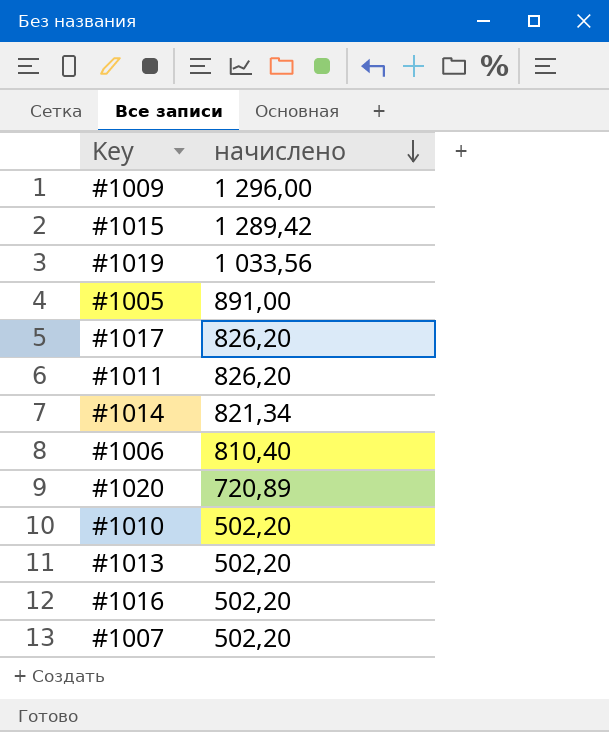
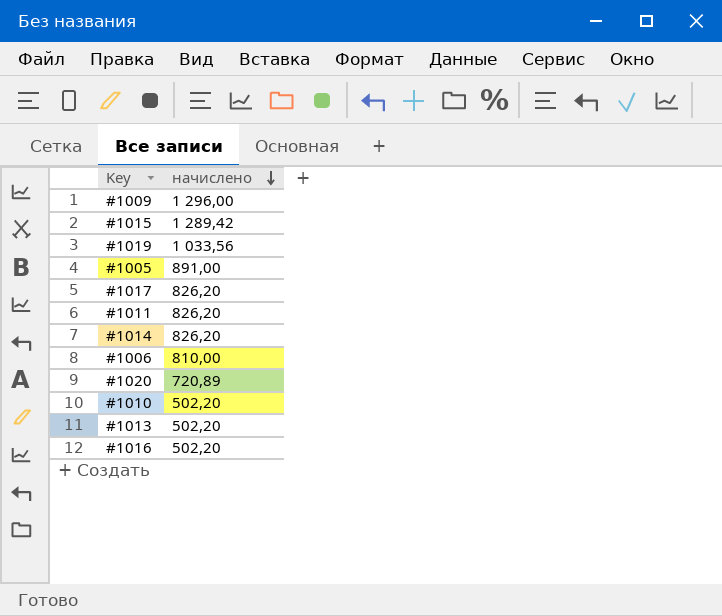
row #1007: 502,20 -> none
#1014 | начислено: 821,34 -> 826,20
#1006 | начислено: 810,40 -> 810,00

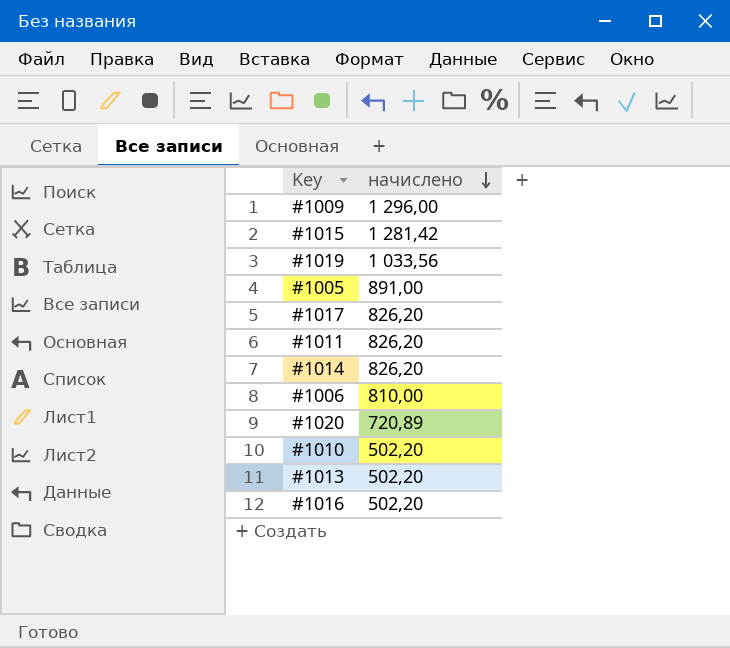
#1015 | начислено: 1 289,42 -> 1 281,42

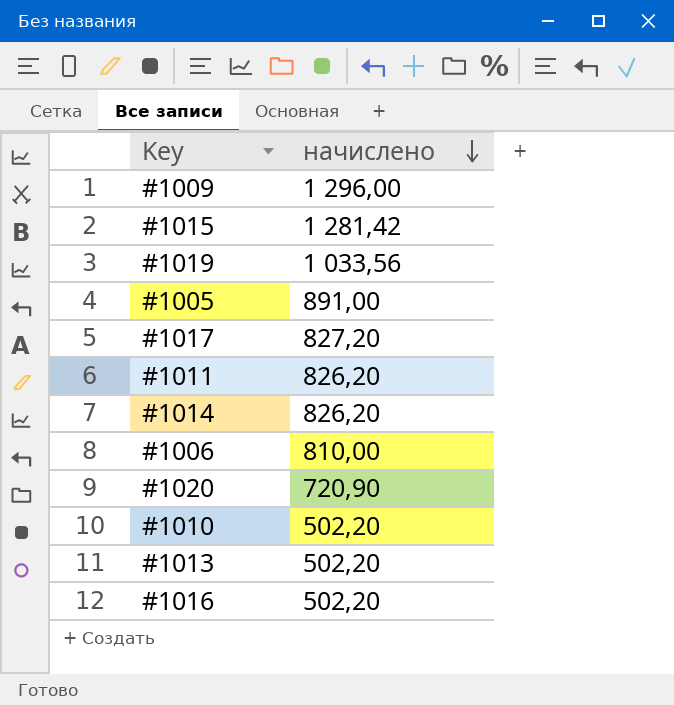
#1017 | начислено: 826,20 -> 827,20
#1020 | начислено: 720,89 -> 720,90

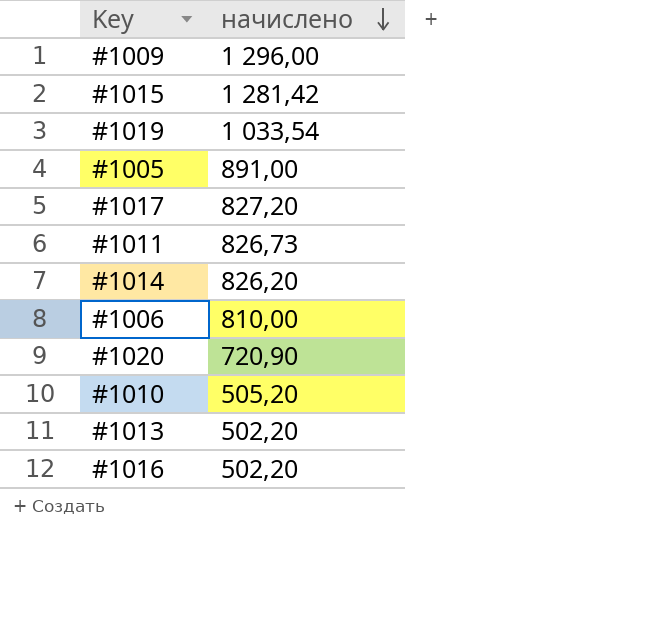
#1019 | начислено: 1 033,56 -> 1 033,54
#1011 | начислено: 826,20 -> 826,73
#1010 | начислено: 502,20 -> 505,20

